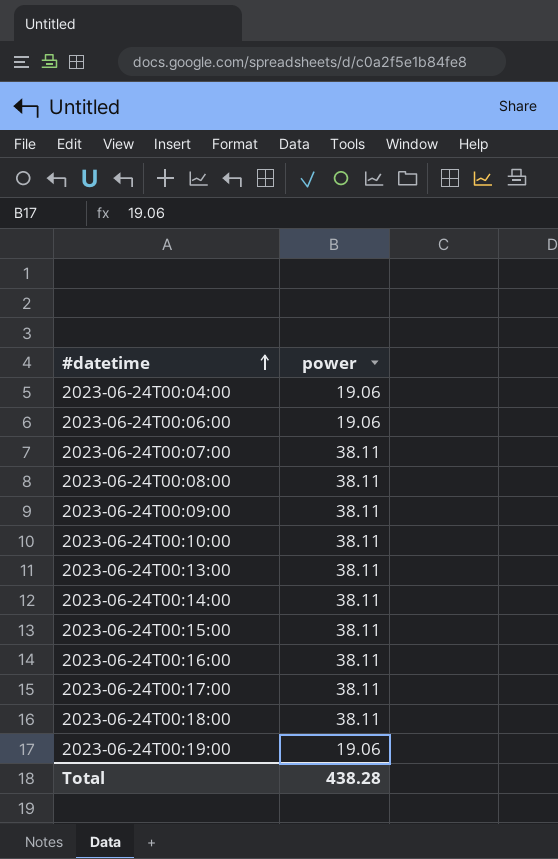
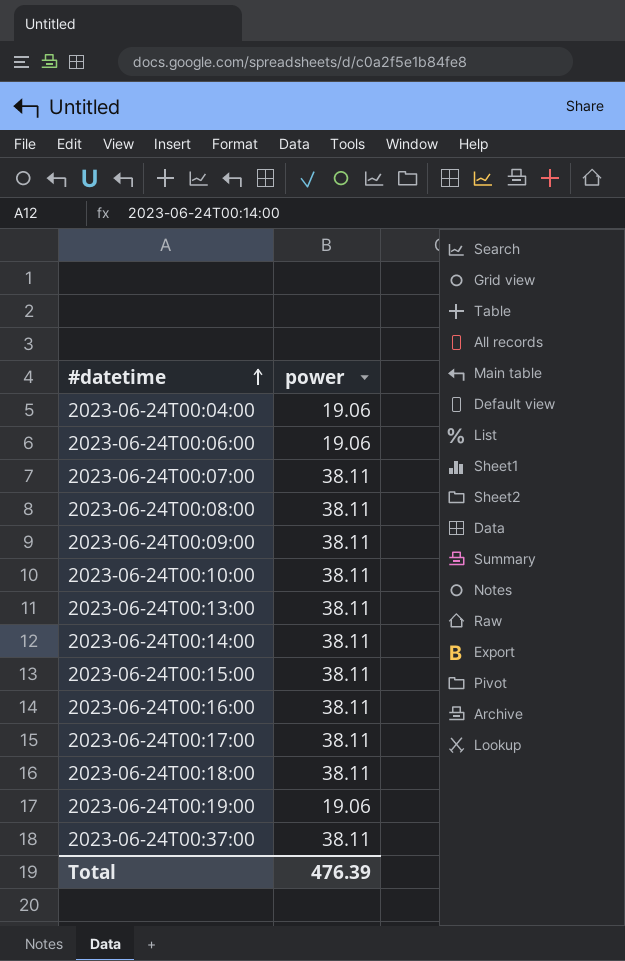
row 2023-06-24T00:37:00: none -> 38.11
Total | power: 438.28 -> 476.39

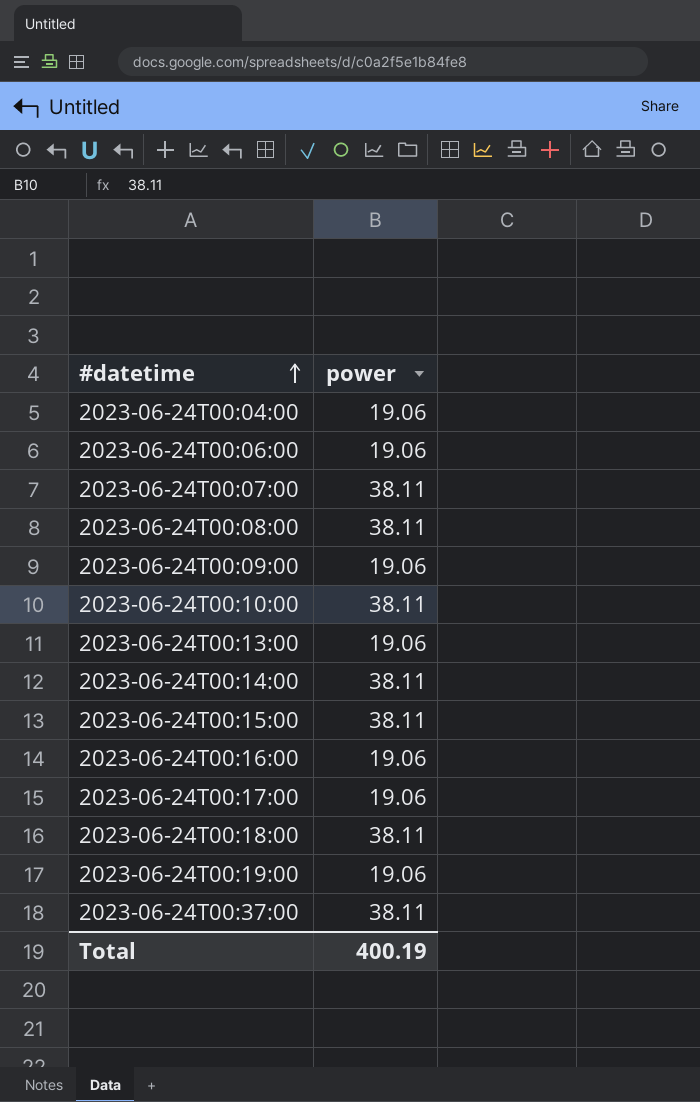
2023-06-24T00:09:00 | power: 38.11 -> 19.06
2023-06-24T00:13:00 | power: 38.11 -> 19.06
2023-06-24T00:16:00 | power: 38.11 -> 19.06
2023-06-24T00:17:00 | power: 38.11 -> 19.06
Total | power: 476.39 -> 400.19

